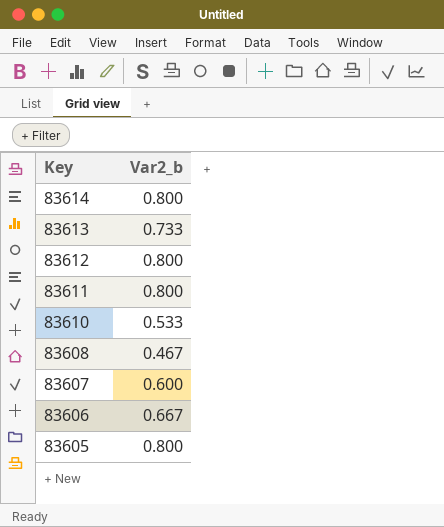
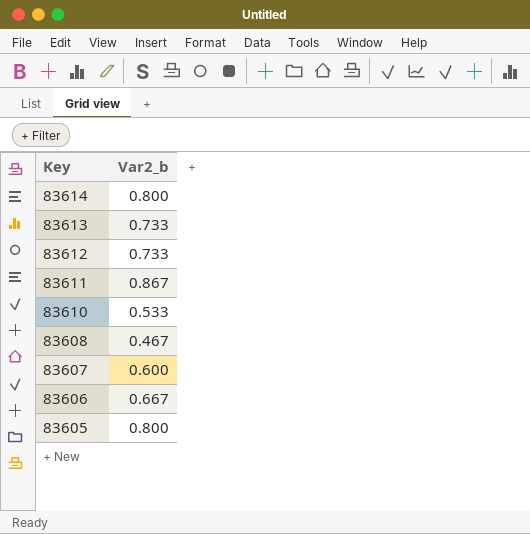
83612 | Var2_b: 0.800 -> 0.733
83611 | Var2_b: 0.800 -> 0.867

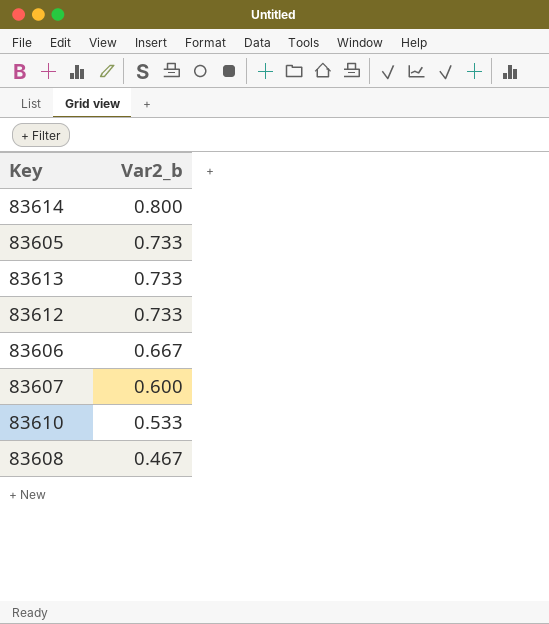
row order: Key descending -> Var2_b descending
row 83611: 0.867 -> none
83605 | Var2_b: 0.800 -> 0.733

